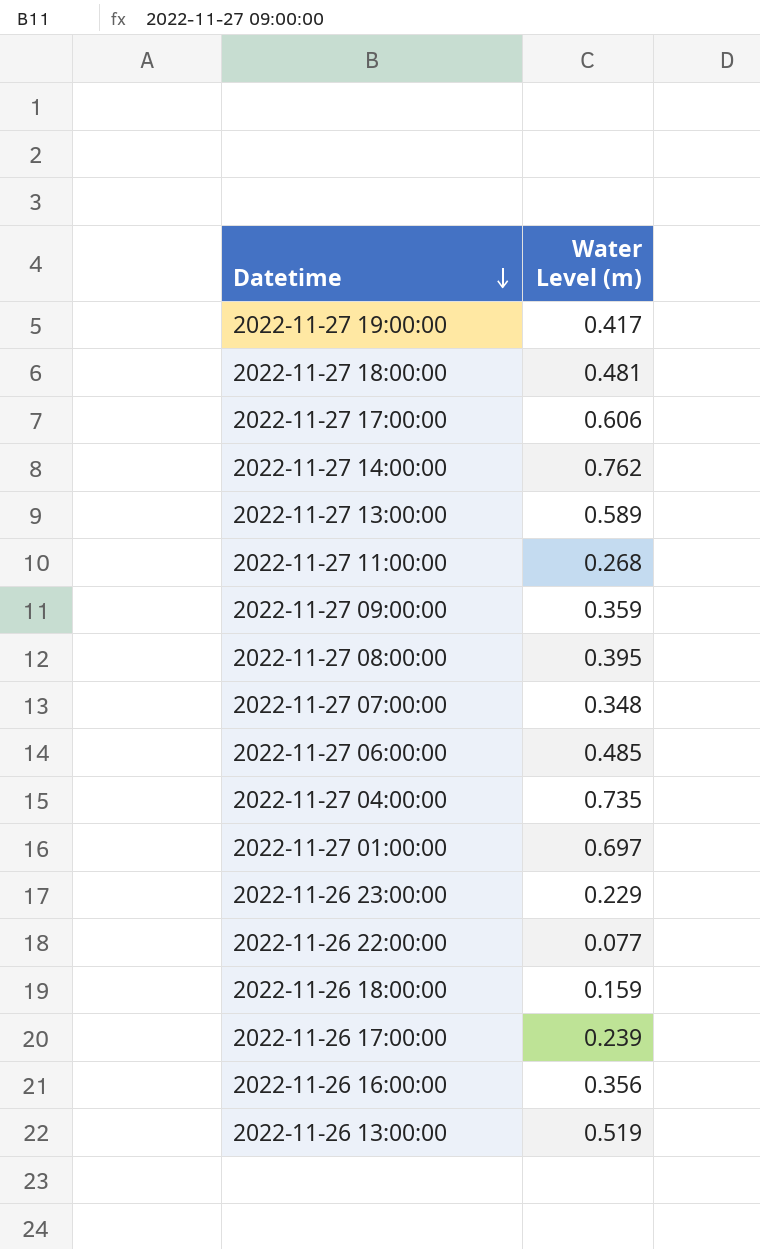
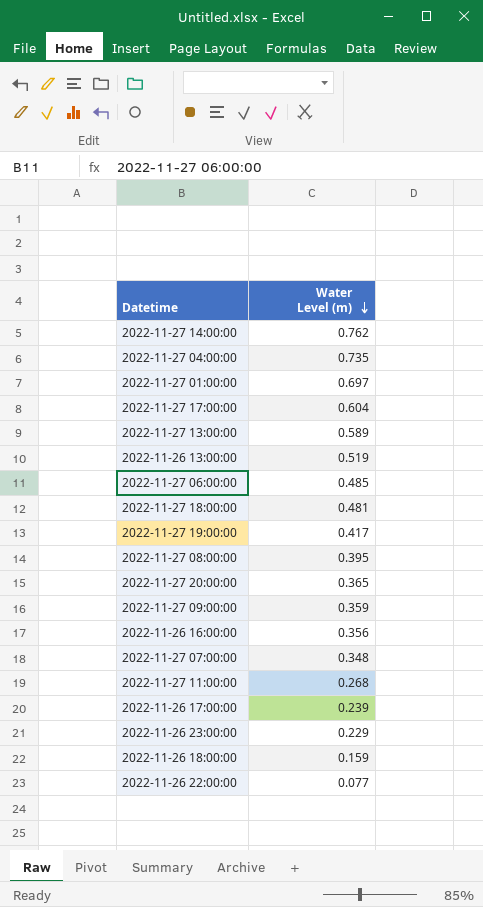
row order: Datetime descending -> Water Level (m) descending
2022-11-27 17:00:00 | Water Level (m): 0.606 -> 0.604
row 2022-11-27 20:00:00: none -> 0.365

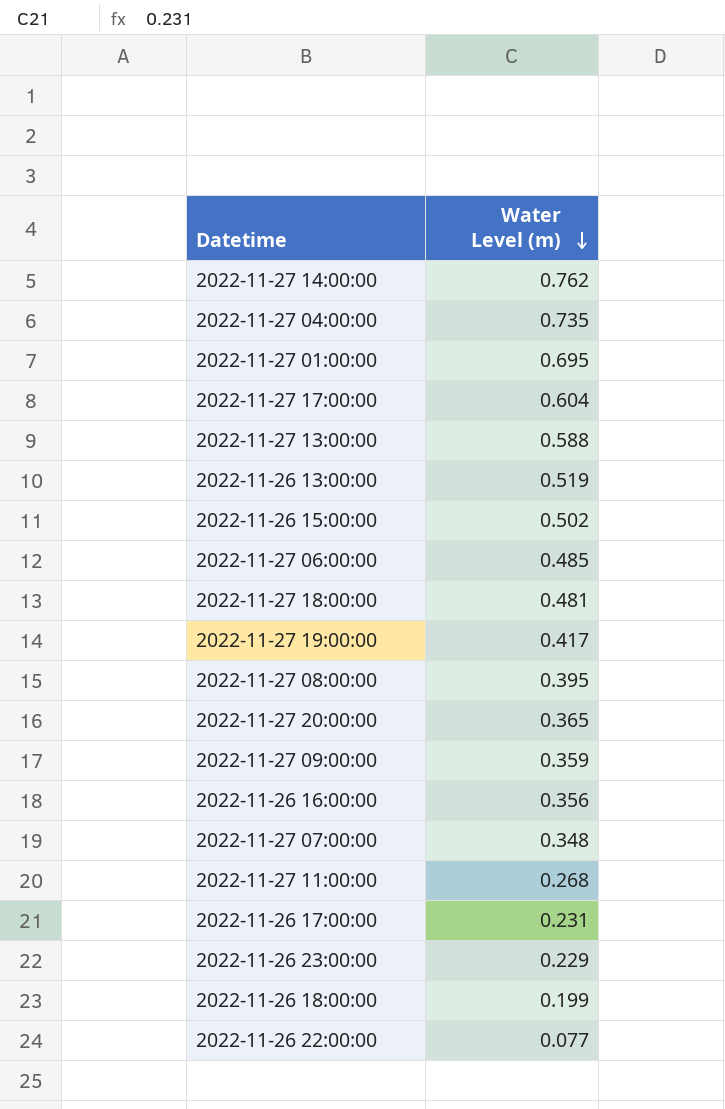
2022-11-27 01:00:00 | Water Level (m): 0.697 -> 0.695
2022-11-27 13:00:00 | Water Level (m): 0.589 -> 0.588
row 2022-11-26 15:00:00: none -> 0.502
2022-11-26 17:00:00 | Water Level (m): 0.239 -> 0.231
2022-11-26 18:00:00 | Water Level (m): 0.159 -> 0.199

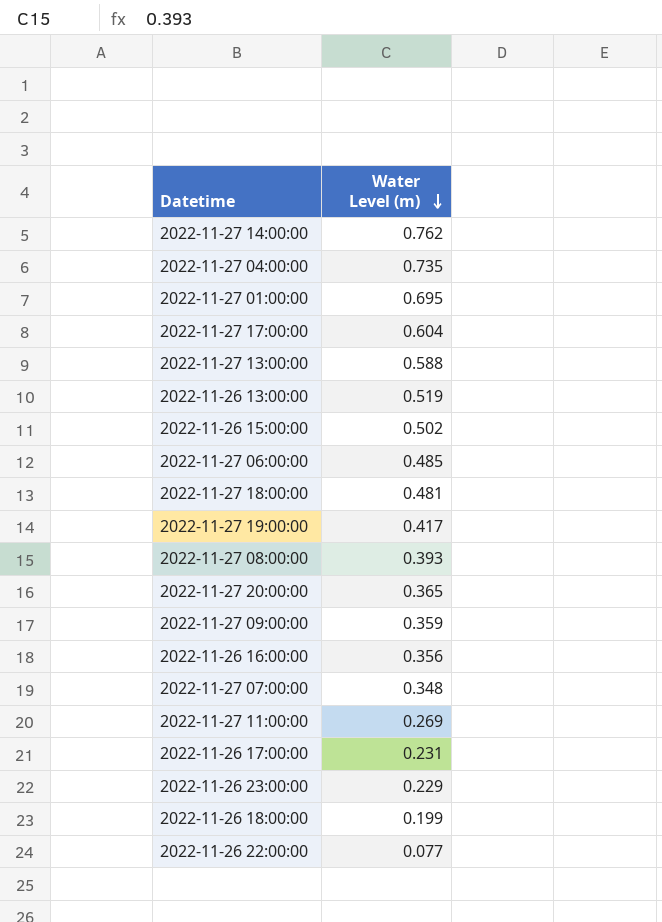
2022-11-27 08:00:00 | Water Level (m): 0.395 -> 0.393
2022-11-27 11:00:00 | Water Level (m): 0.268 -> 0.269

